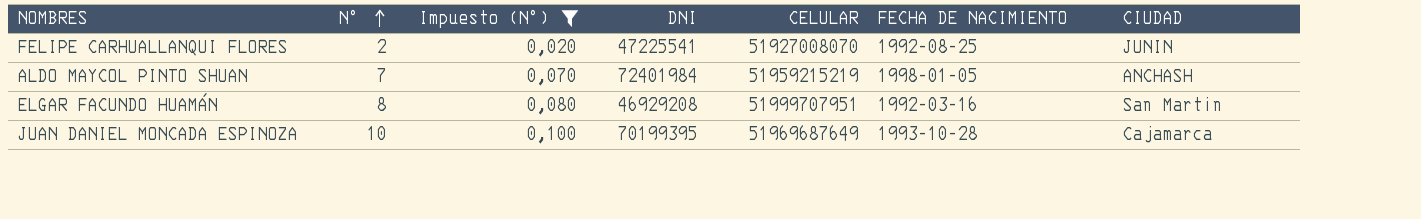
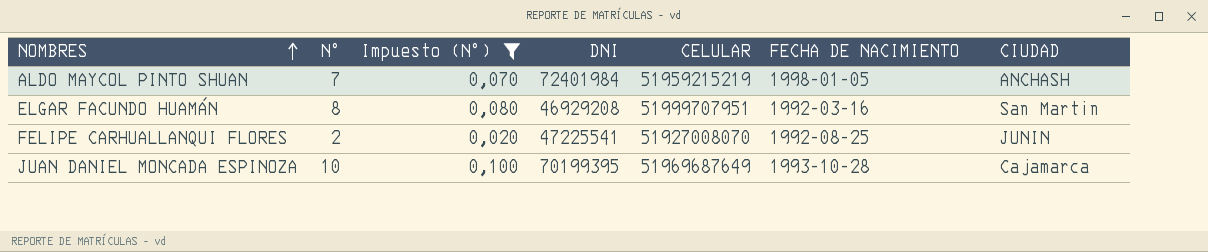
row order: N° ascending -> NOMBRES ascending

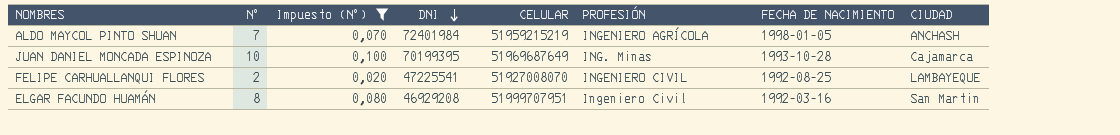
row order: NOMBRES ascending -> DNI descending
column PROFESIÓN | position: none -> 6
FELIPE CARHUALLANQUI FLORES | CIUDAD: JUNIN -> LAMBAYEQUE

